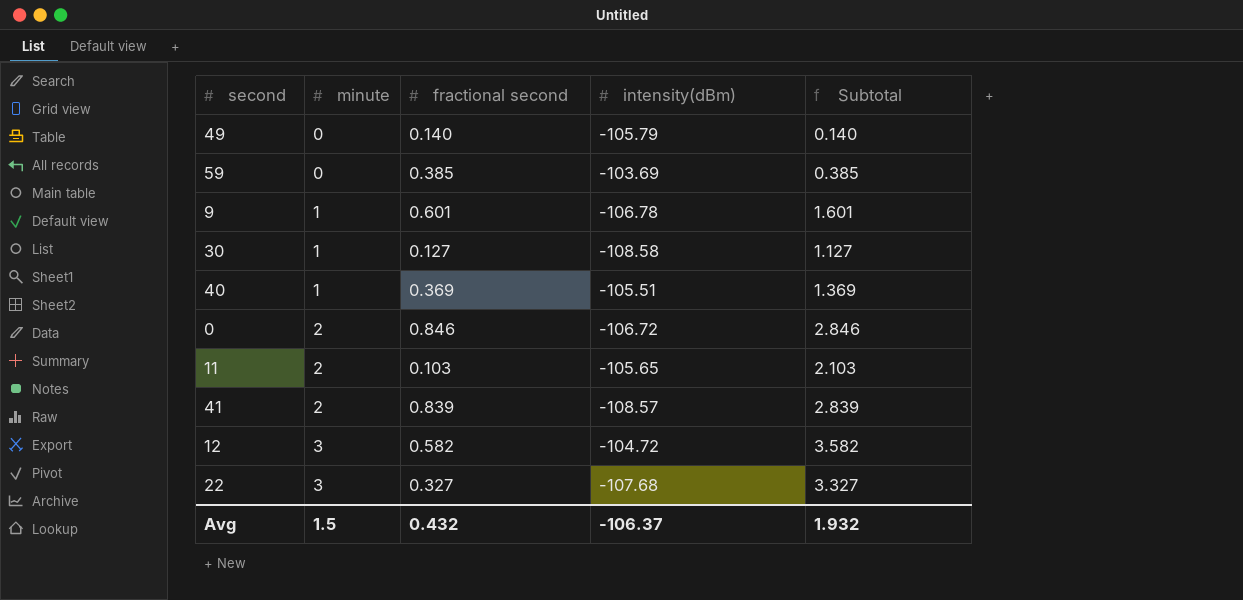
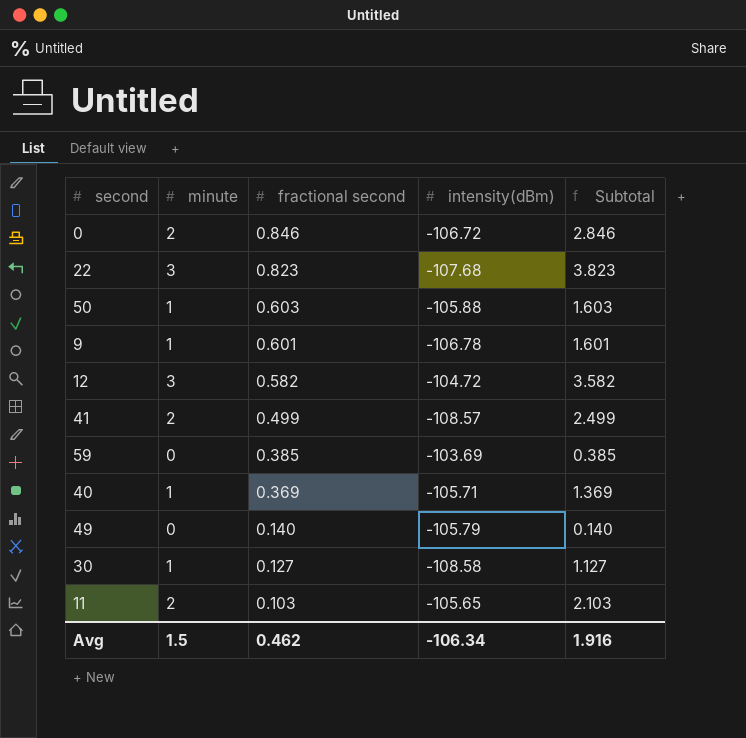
row order: minute ascending -> fractional second descending
22 | fractional second: 0.327 -> 0.823
22 | Subtotal: 3.327 -> 3.823
row 50: none -> 1 | 0.603 | -105.88 | 1.603
41 | fractional second: 0.839 -> 0.499
41 | Subtotal: 2.839 -> 2.499
40 | intensity(dBm): -105.51 -> -105.71
Avg | fractional second: 0.432 -> 0.462
Avg | intensity(dBm): -106.37 -> -106.34
Avg | Subtotal: 1.932 -> 1.916

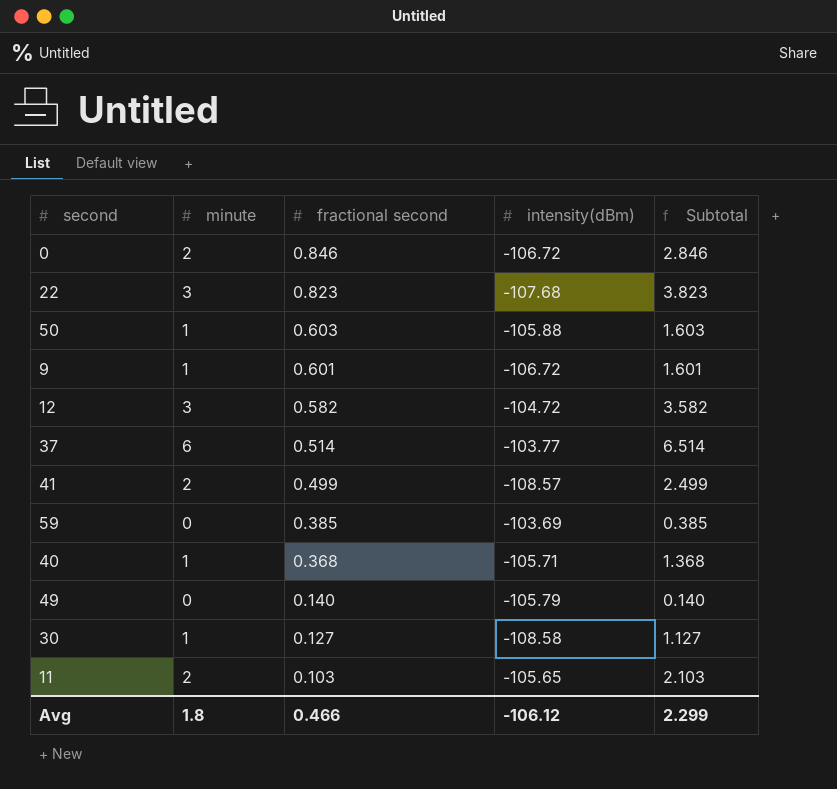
9 | intensity(dBm): -106.78 -> -106.72
row 37: none -> 6 | 0.514 | -103.77 | 6.514
40 | fractional second: 0.369 -> 0.368
40 | Subtotal: 1.369 -> 1.368
Avg | minute: 1.5 -> 1.8
Avg | fractional second: 0.462 -> 0.466
Avg | intensity(dBm): -106.34 -> -106.12
Avg | Subtotal: 1.916 -> 2.299

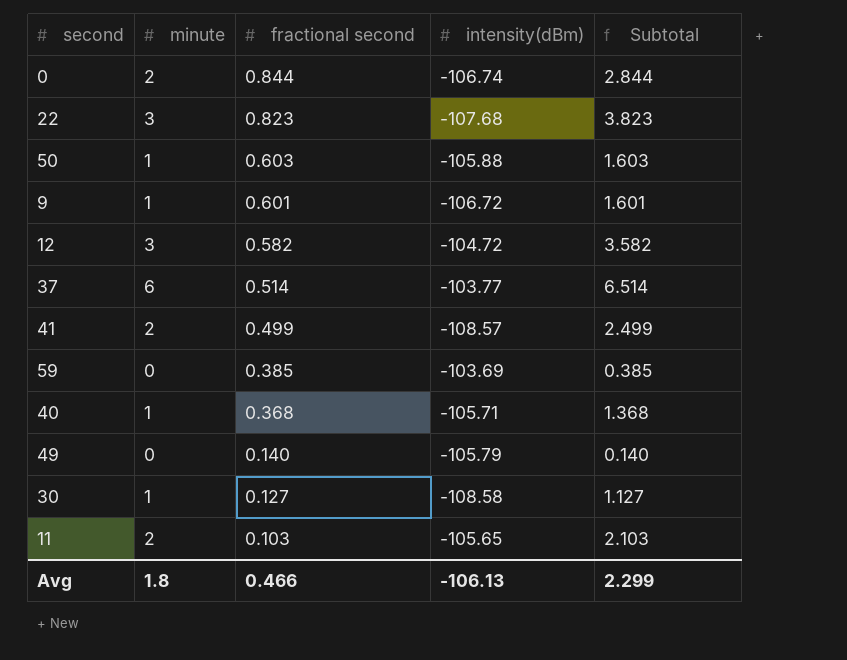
0 | fractional second: 0.846 -> 0.844
0 | intensity(dBm): -106.72 -> -106.74
0 | Subtotal: 2.846 -> 2.844
Avg | intensity(dBm): -106.12 -> -106.13

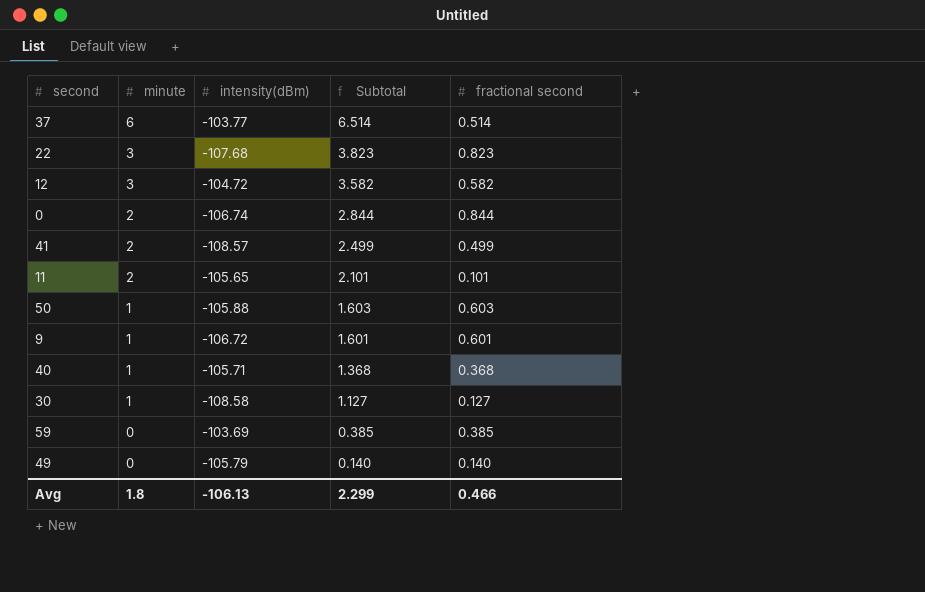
row order: fractional second descending -> minute descending
column fractional second | position: 3 -> 5
11 | Subtotal: 2.103 -> 2.101
11 | fractional second: 0.103 -> 0.101

